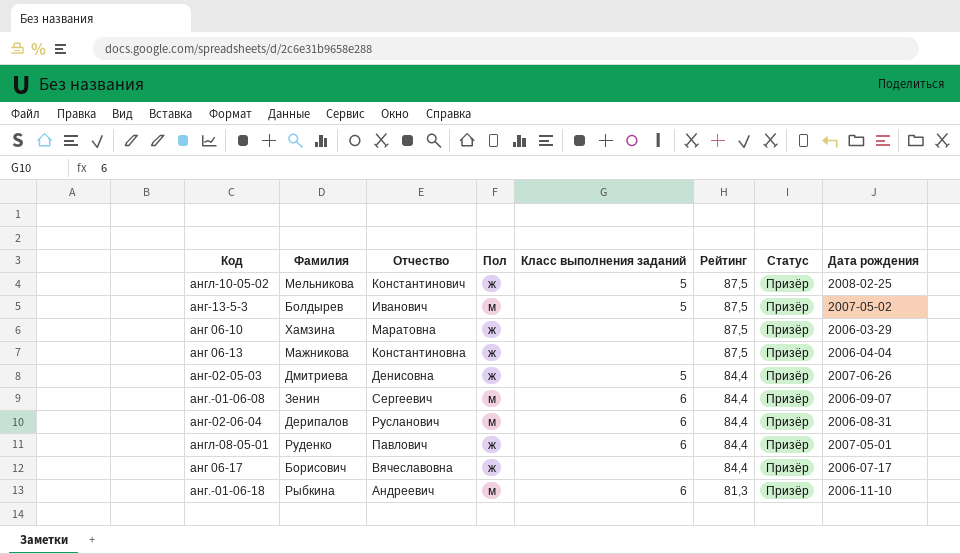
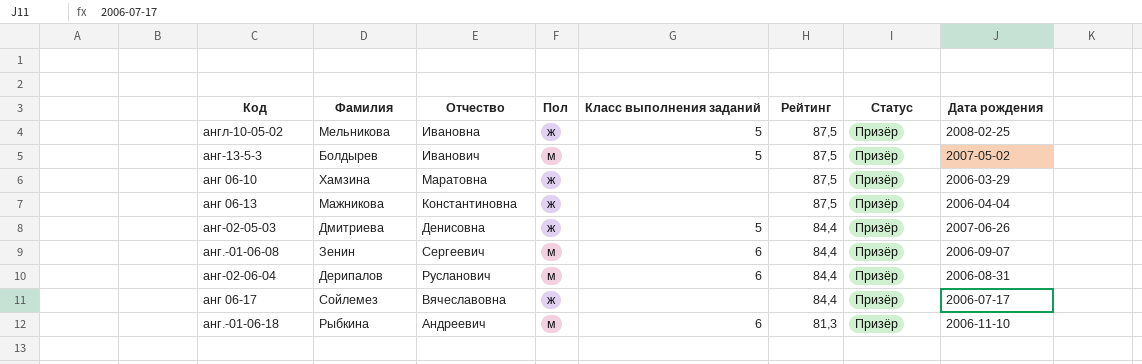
row англ-08-05-01: Руденко | Павлович | ж | 6 | 84,4 | Призёр | 2007-05-01 -> none
англ-10-05-02 | Отчество: Константинович -> Ивановна
анг 06-17 | Фамилия: Борисович -> Сойлемез

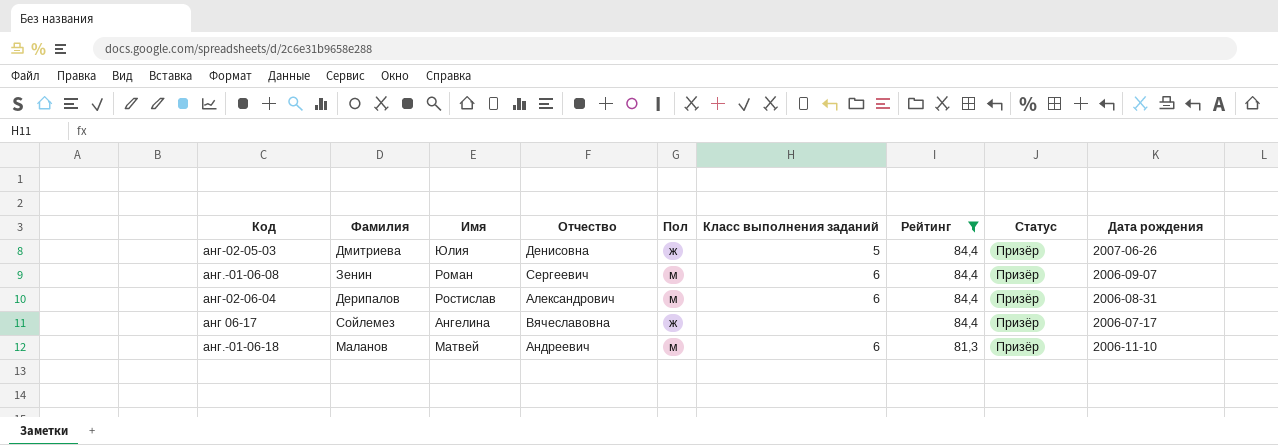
filter: none -> Рейтинг != 87,5
column Имя | position: none -> 3
анг-02-06-04 | Отчество: Русланович -> Александрович
анг.-01-06-18 | Фамилия: Рыбкина -> Маланов

